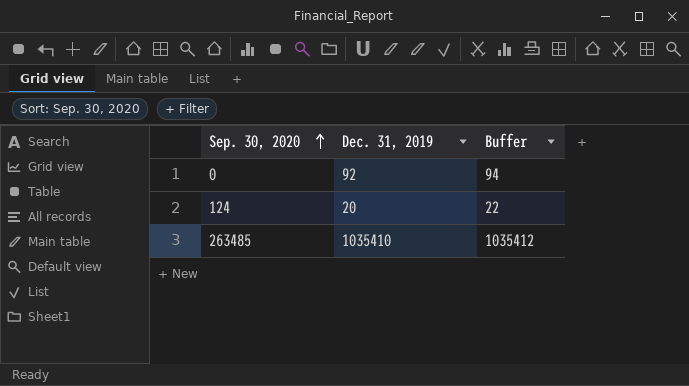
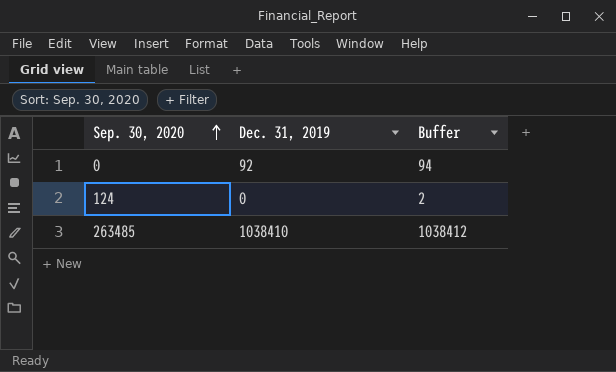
124 | Dec. 31, 2019: 20 -> 0
124 | Buffer: 22 -> 2
263485 | Dec. 31, 2019: 1035410 -> 1038410
263485 | Buffer: 1035412 -> 1038412

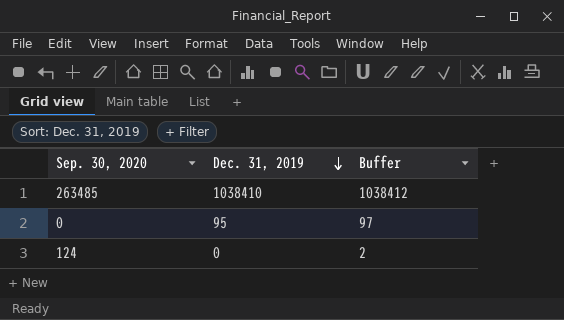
row order: Sep. 30, 2020 ascending -> Dec. 31, 2019 descending
0 | Dec. 31, 2019: 92 -> 95
0 | Buffer: 94 -> 97

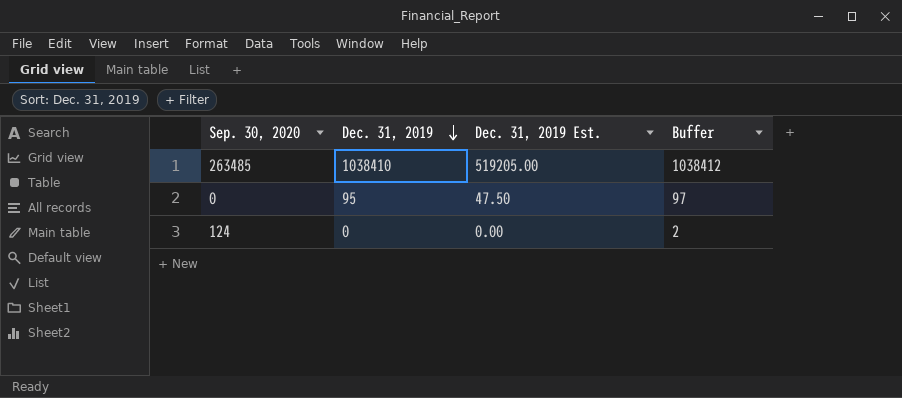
column Dec. 31, 2019 Est. | formula: none -> [Dec. 31, 2019] * 0.5

